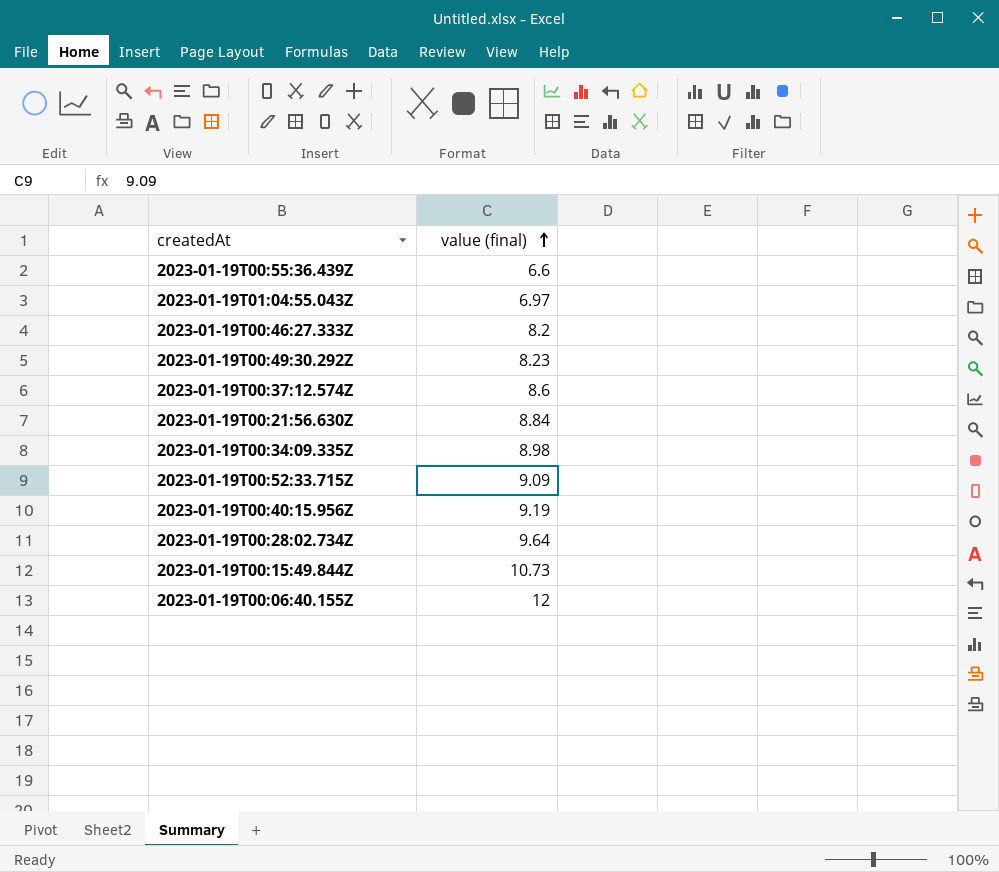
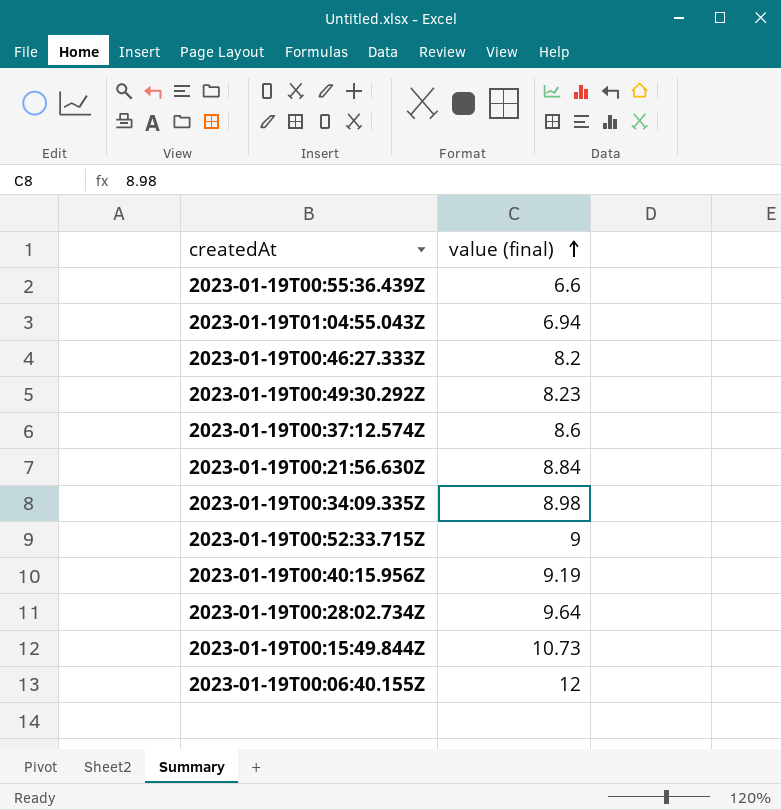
2023-01-19T01:04:55.043Z | value (final): 6.97 -> 6.94
2023-01-19T00:52:33.715Z | value (final): 9.09 -> 9

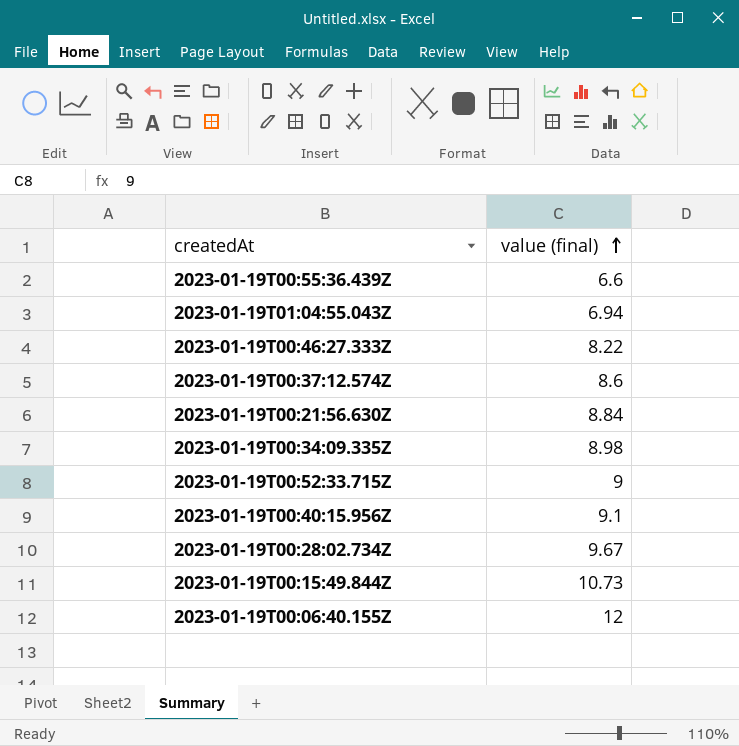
row 2023-01-19T00:49:30.292Z: 8.23 -> none
2023-01-19T00:46:27.333Z | value (final): 8.2 -> 8.22
2023-01-19T00:40:15.956Z | value (final): 9.19 -> 9.1
2023-01-19T00:28:02.734Z | value (final): 9.64 -> 9.67

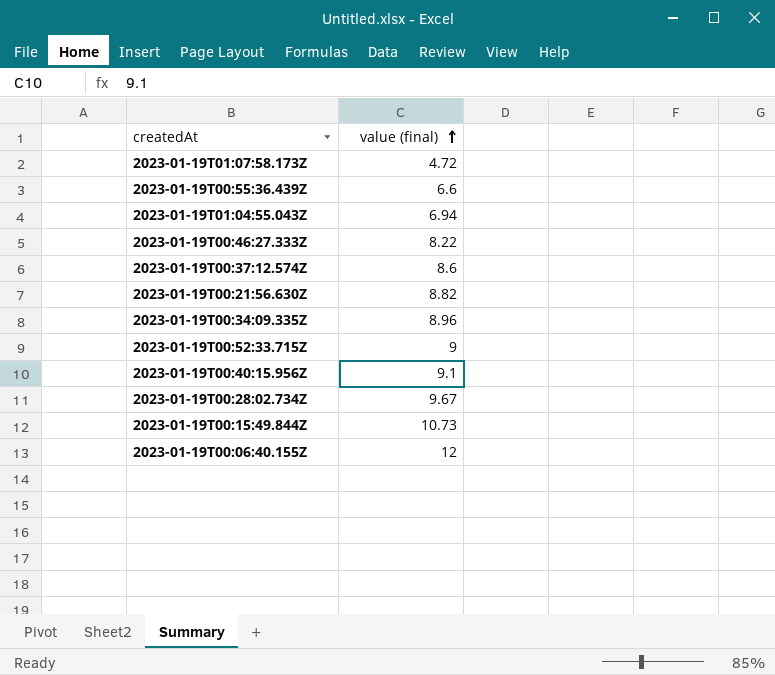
row 2023-01-19T01:07:58.173Z: none -> 4.72
2023-01-19T00:21:56.630Z | value (final): 8.84 -> 8.82
2023-01-19T00:34:09.335Z | value (final): 8.98 -> 8.96

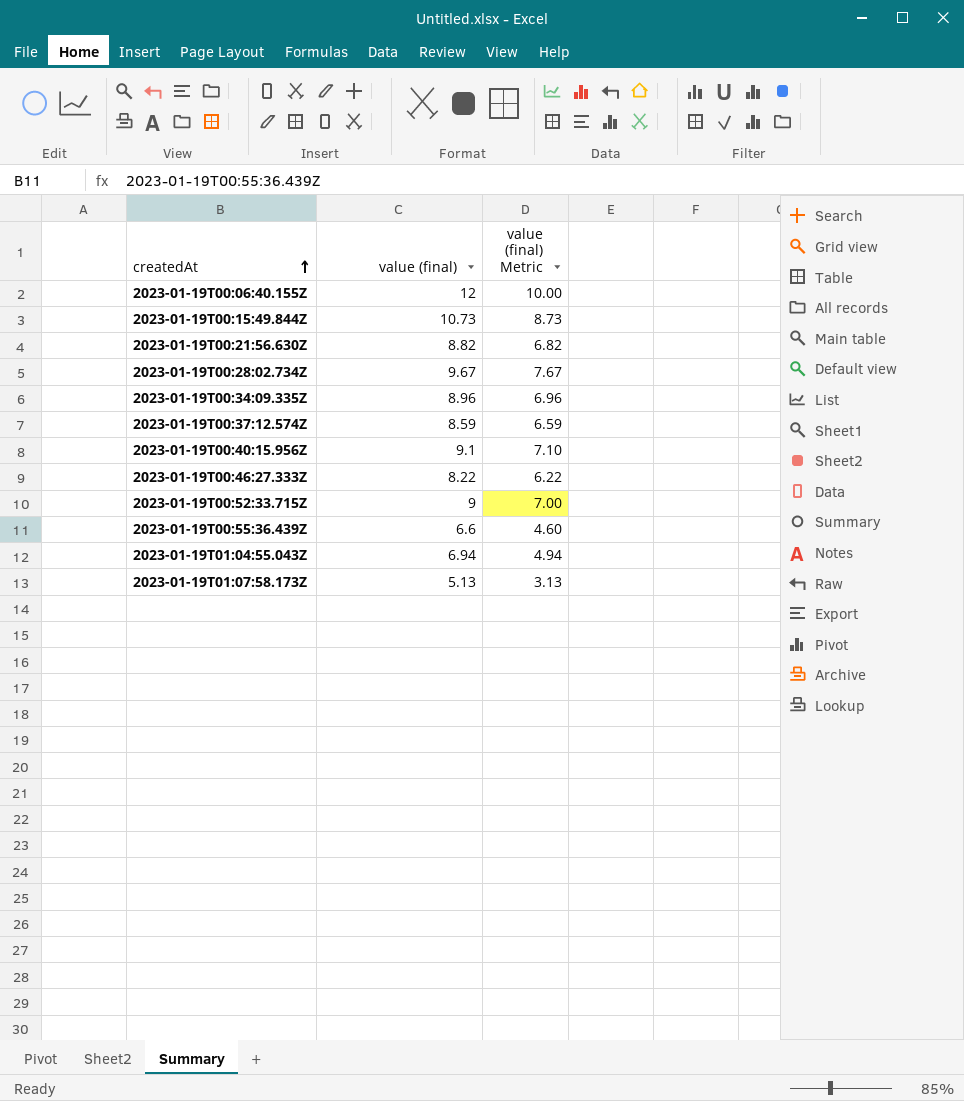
row order: value (final) ascending -> createdAt ascending
column value (final) Metric | formula: none -> [value (final)] - 2
2023-01-19T00:37:12.574Z | value (final): 8.6 -> 8.59
2023-01-19T01:07:58.173Z | value (final): 4.72 -> 5.13

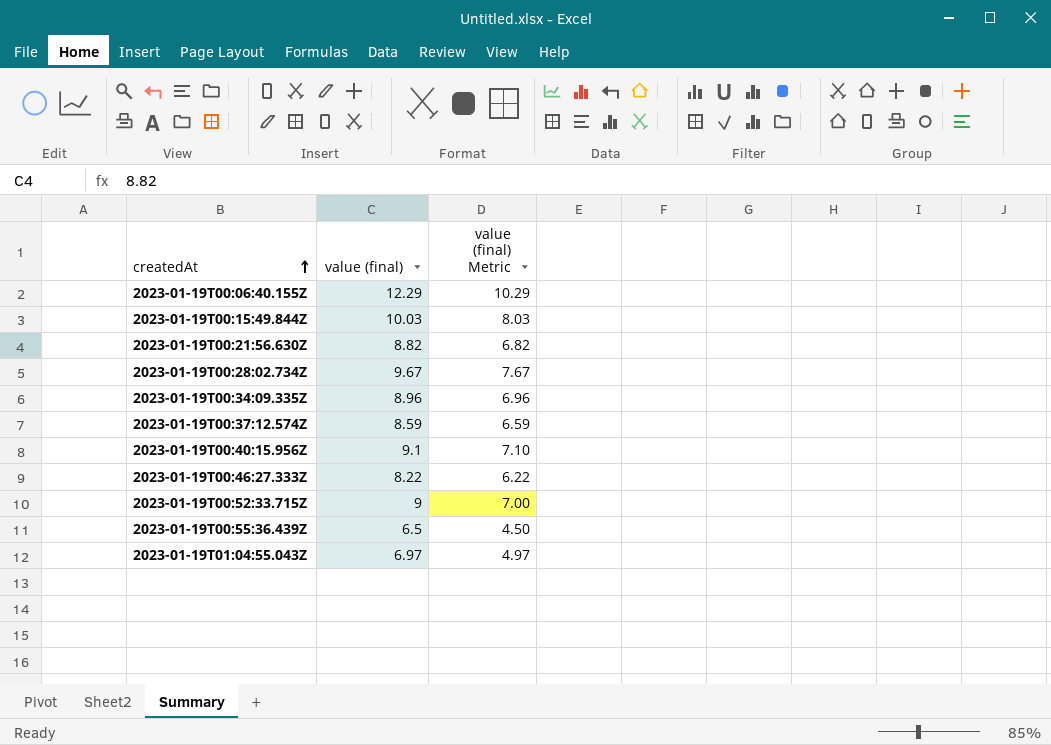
row 2023-01-19T01:07:58.173Z: 5.13 | 3.13 -> none
2023-01-19T00:06:40.155Z | value (final): 12 -> 12.29
2023-01-19T00:06:40.155Z | value (final) Metric: 10.00 -> 10.29
2023-01-19T00:15:49.844Z | value (final): 10.73 -> 10.03
2023-01-19T00:15:49.844Z | value (final) Metric: 8.73 -> 8.03
2023-01-19T00:55:36.439Z | value (final): 6.6 -> 6.5
2023-01-19T00:55:36.439Z | value (final) Metric: 4.60 -> 4.50
2023-01-19T01:04:55.043Z | value (final): 6.94 -> 6.97
2023-01-19T01:04:55.043Z | value (final) Metric: 4.94 -> 4.97

